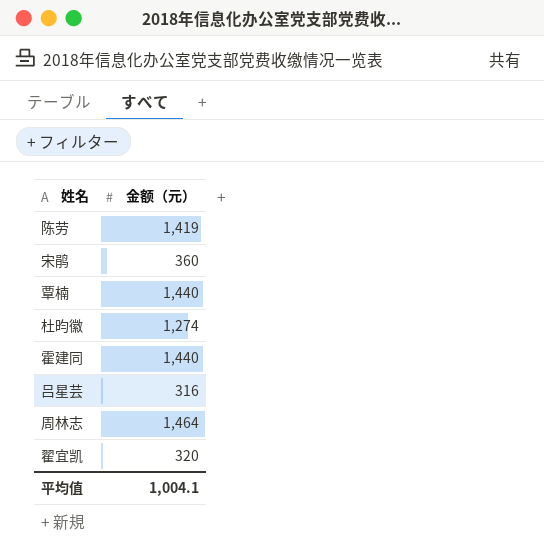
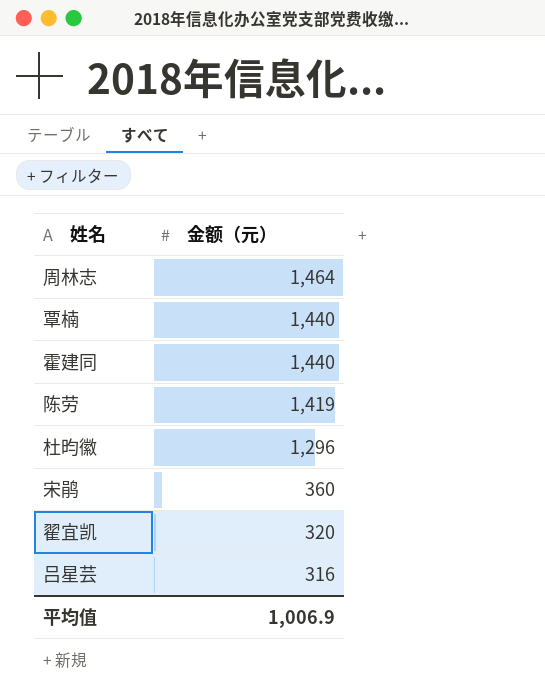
row order: none -> 金额（元） descending
杜昀徽 | 金额（元）: 1,274 -> 1,296
平均值 | 金额（元）: 1,004.1 -> 1,006.9

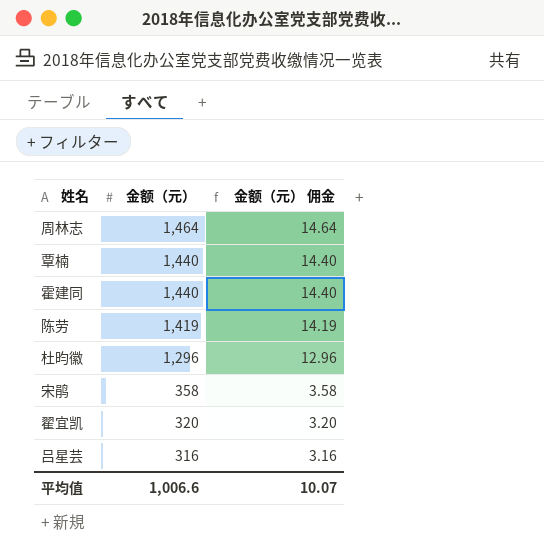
column 金额（元） 佣金 | formula: none -> [金额（元）] * 0.01
宋鹃 | 金额（元）: 360 -> 358
平均值 | 金额（元）: 1,006.9 -> 1,006.6

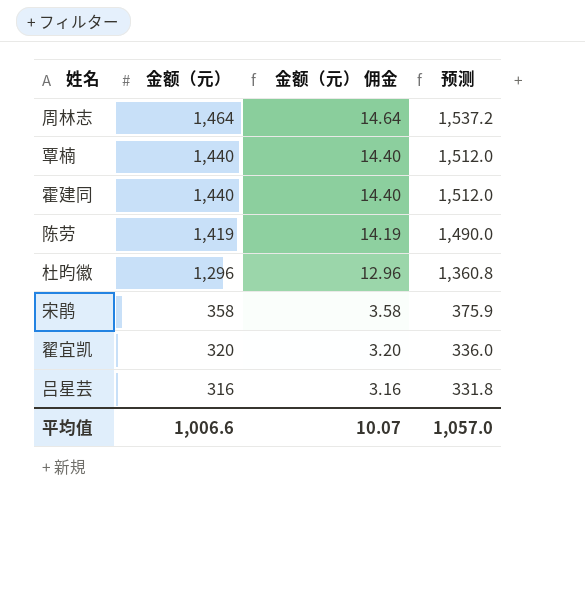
column 预测 | formula: none -> [金额（元）] * 1.05

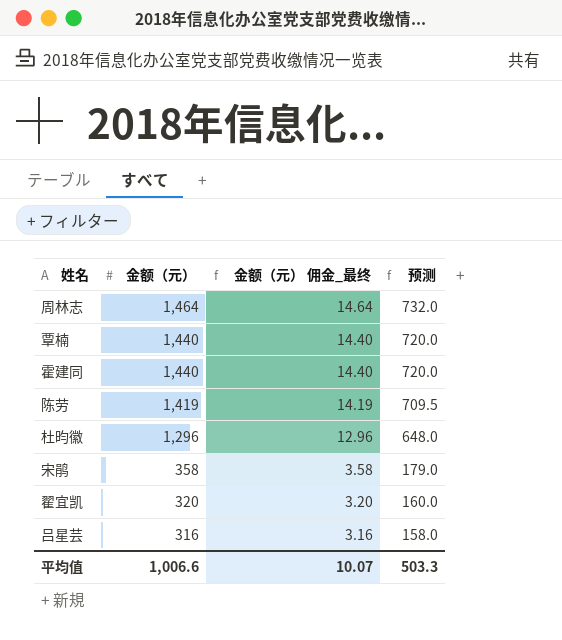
column name: 金额（元） 佣金 -> 金额（元） 佣金_最终
column 预测 | formula: [金额（元）] * 1.05 -> [金额（元）] * 0.5
平均值 | 预测: 1,057.0 -> 503.3

